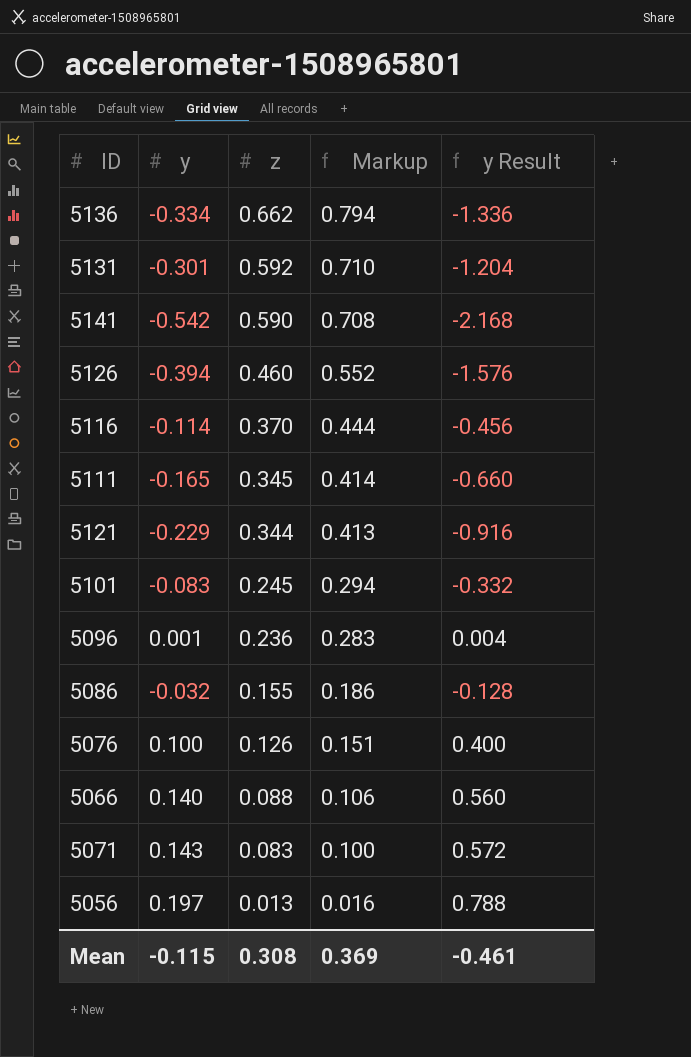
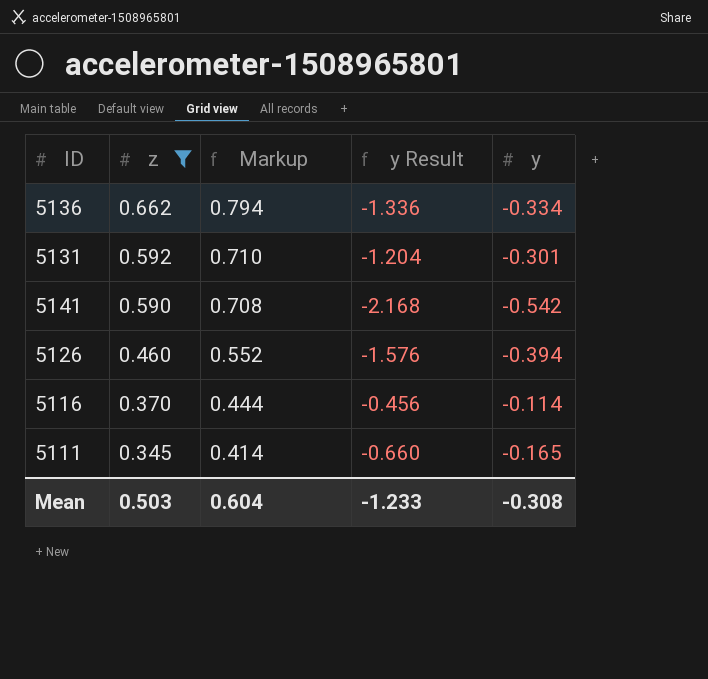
filter: none -> z >= 0.345
column y | position: 2 -> 5
Mean | z: 0.308 -> 0.503
Mean | Markup: 0.369 -> 0.604
Mean | y Result: -0.461 -> -1.233
Mean | y: -0.115 -> -0.308

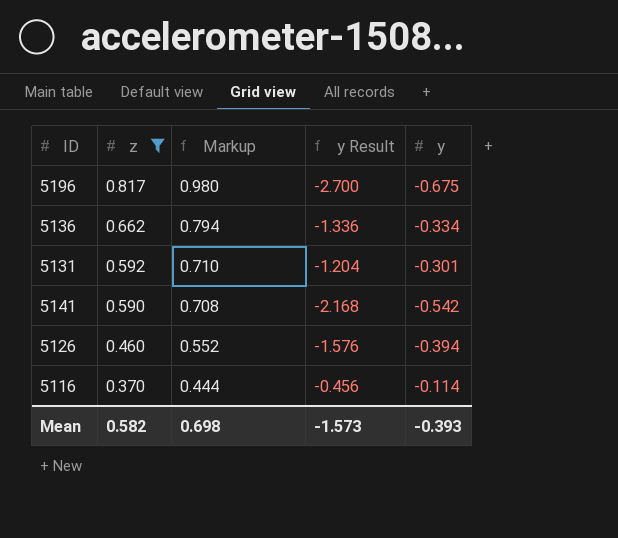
row 5111: 0.345 | 0.414 | -0.660 | -0.165 -> none
row 5196: none -> 0.817 | 0.980 | -2.700 | -0.675
Mean | z: 0.503 -> 0.582
Mean | Markup: 0.604 -> 0.698
Mean | y Result: -1.233 -> -1.573
Mean | y: -0.308 -> -0.393

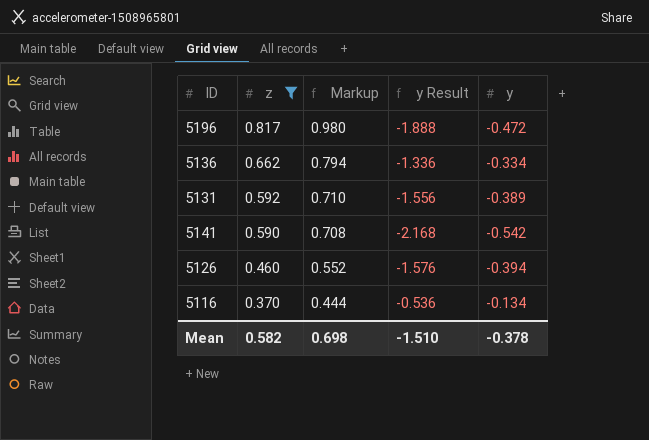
5196 | y Result: -2.700 -> -1.888
5196 | y: -0.675 -> -0.472
5131 | y Result: -1.204 -> -1.556
5131 | y: -0.301 -> -0.389
5116 | y Result: -0.456 -> -0.536
5116 | y: -0.114 -> -0.134
Mean | y Result: -1.573 -> -1.510
Mean | y: -0.393 -> -0.378

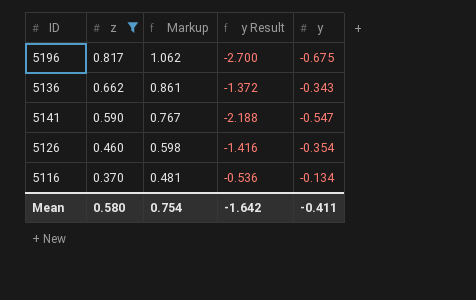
column Markup | formula: [z] * 1.2 -> [z] * 1.3
row 5131: 0.592 | 0.710 | -1.556 | -0.389 -> none
5196 | y Result: -1.888 -> -2.700
5196 | y: -0.472 -> -0.675
5136 | y Result: -1.336 -> -1.372
5136 | y: -0.334 -> -0.343
5141 | y Result: -2.168 -> -2.188
5141 | y: -0.542 -> -0.547
5126 | y Result: -1.576 -> -1.416
5126 | y: -0.394 -> -0.354
Mean | z: 0.582 -> 0.580
Mean | Markup: 0.698 -> 0.754
Mean | y Result: -1.510 -> -1.642
Mean | y: -0.378 -> -0.411

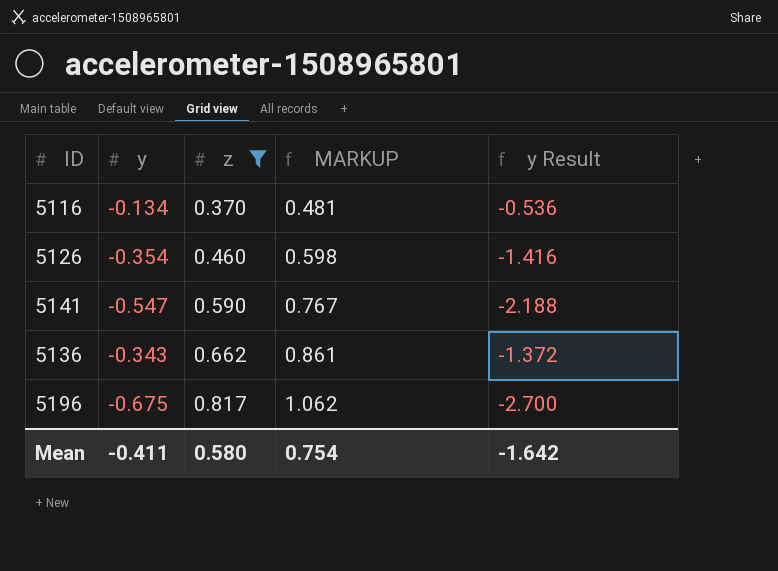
row order: z descending -> z ascending
column y | position: 5 -> 2
column name: Markup -> MARKUP

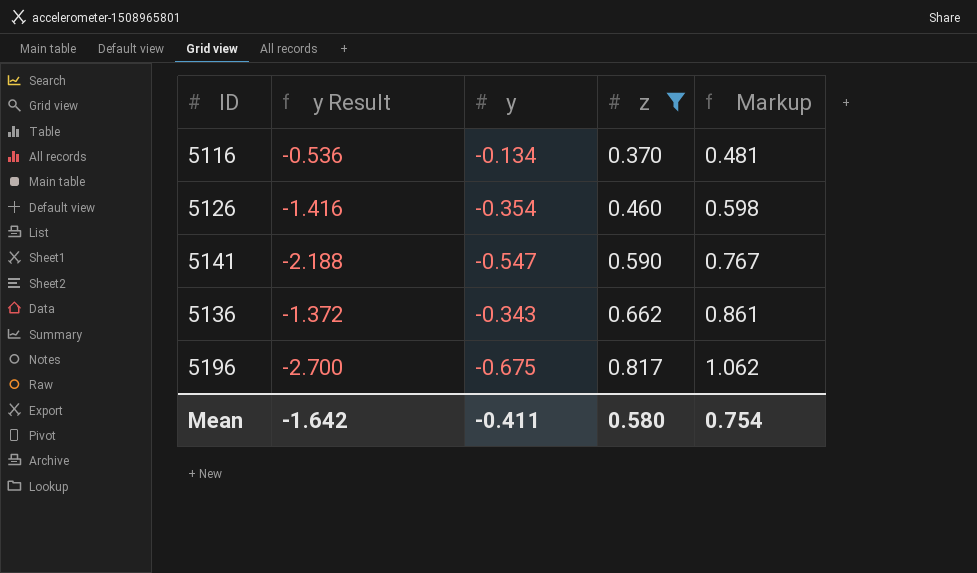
column y Result | position: 5 -> 2
column name: MARKUP -> Markup

